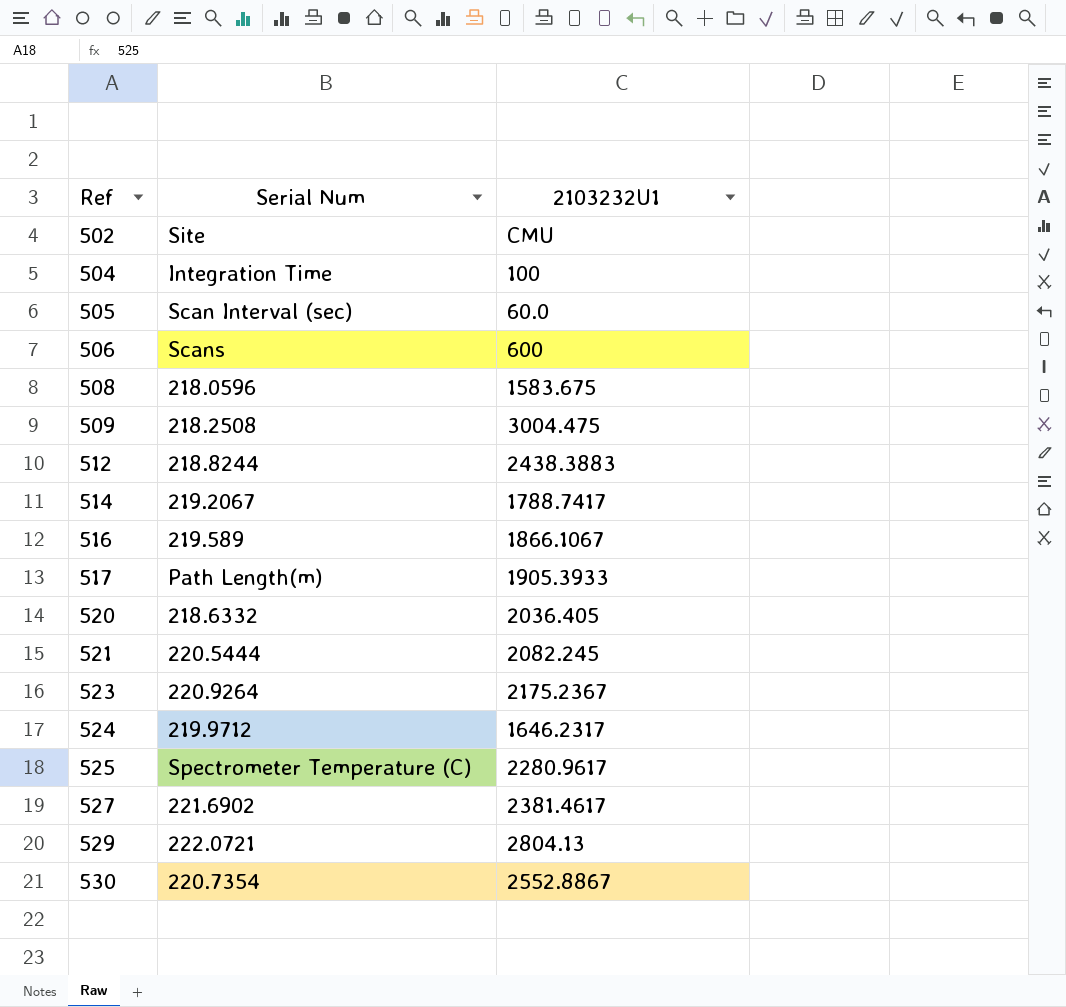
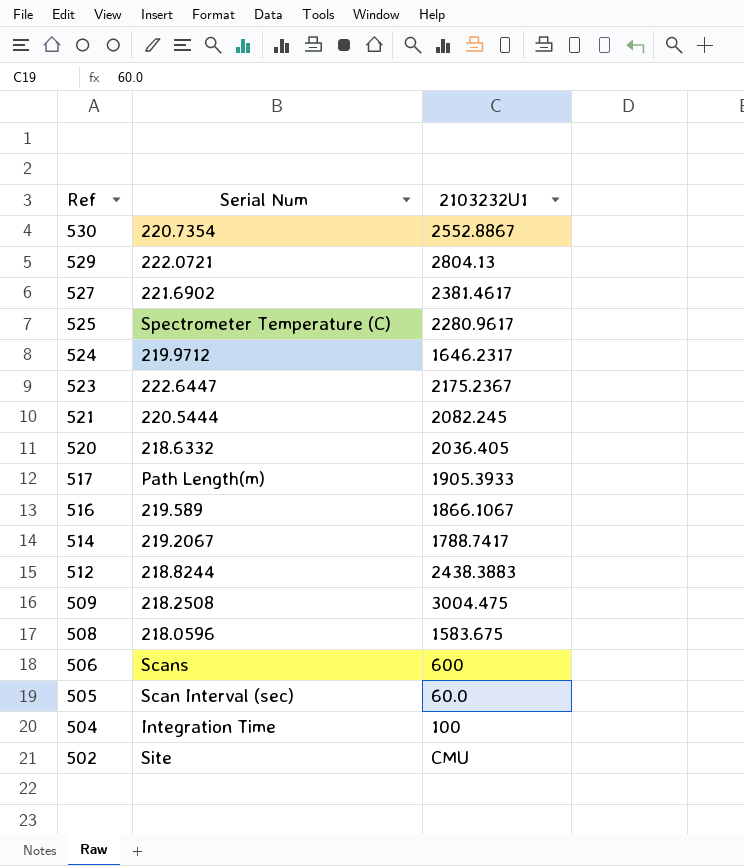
row order: Ref ascending -> Ref descending
523 | Serial Num: 220.9264 -> 222.6447

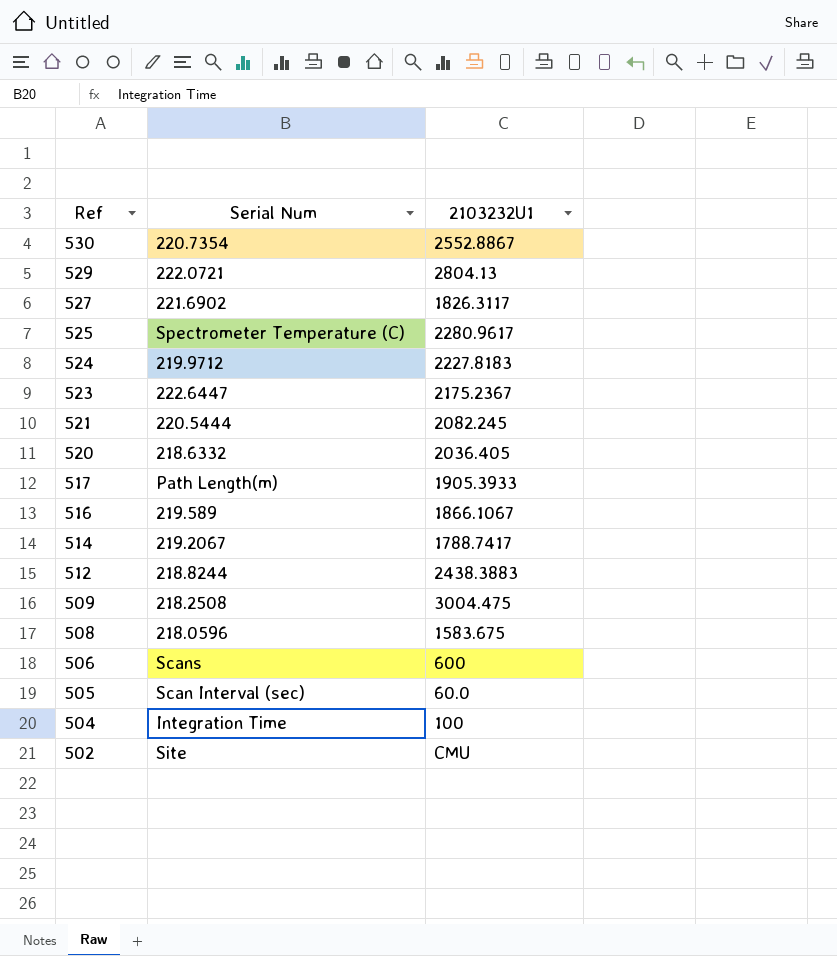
527 | 2103232U1: 2381.4617 -> 1826.3117
524 | 2103232U1: 1646.2317 -> 2227.8183

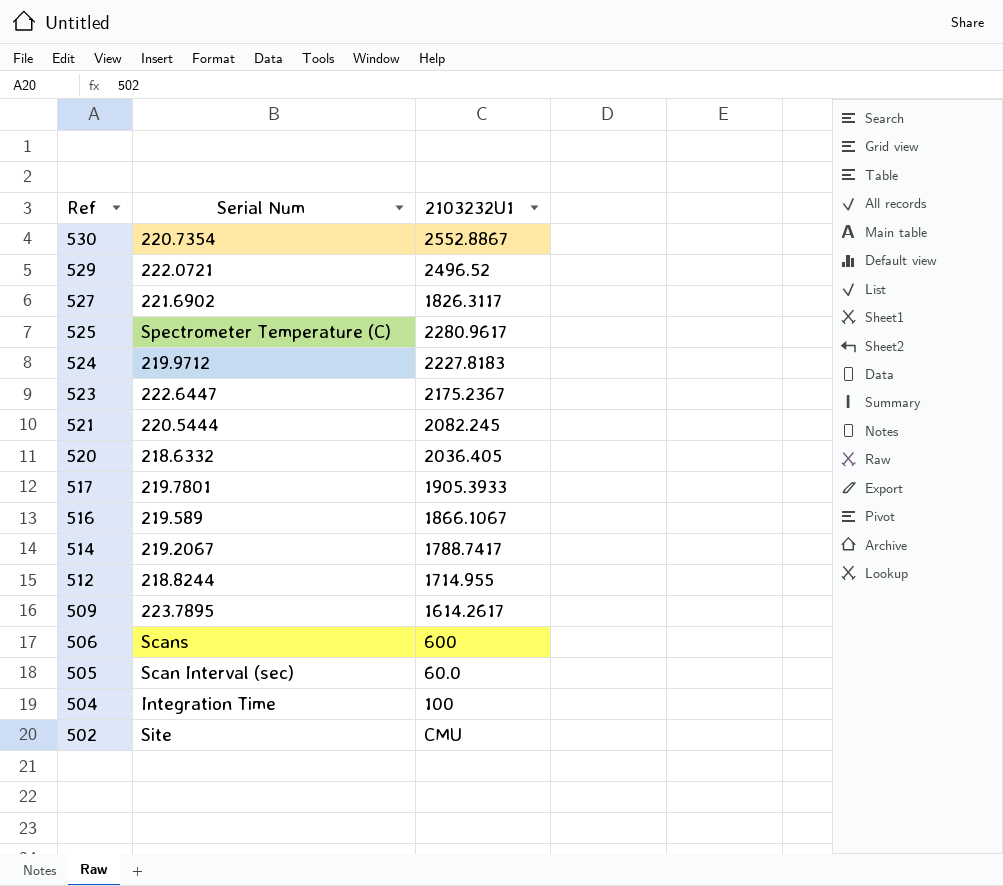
row 508: 218.0596 | 1583.675 -> none
529 | 2103232U1: 2804.13 -> 2496.52
517 | Serial Num: Path Length(m) -> 219.7801
512 | 2103232U1: 2438.3883 -> 1714.955
509 | Serial Num: 218.2508 -> 223.7895
509 | 2103232U1: 3004.475 -> 1614.2617

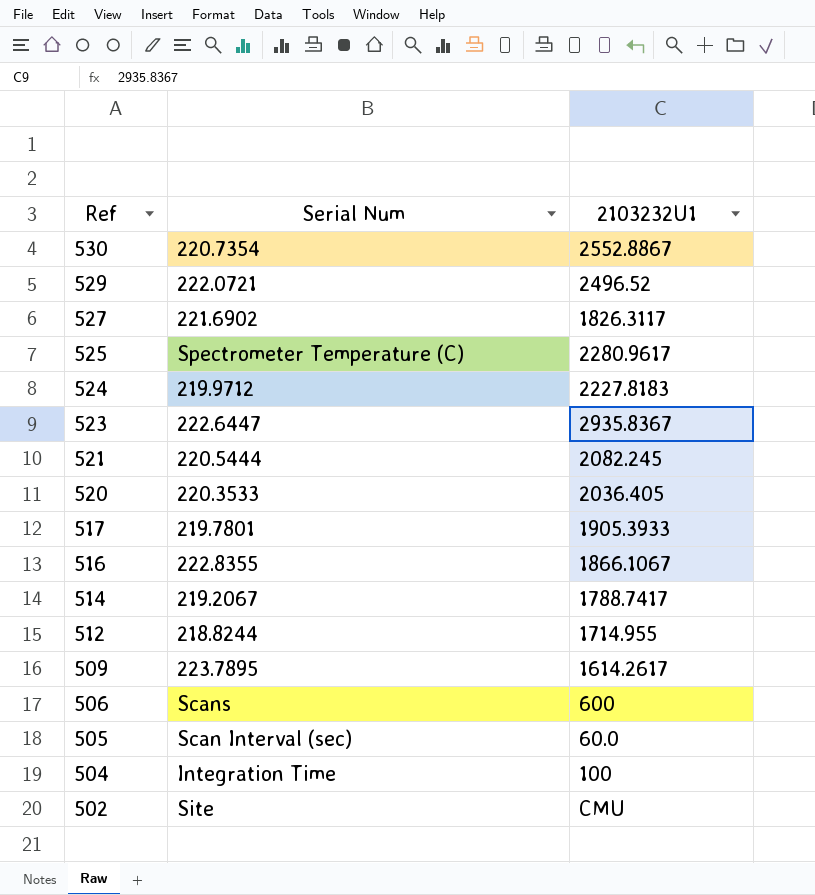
523 | 2103232U1: 2175.2367 -> 2935.8367
520 | Serial Num: 218.6332 -> 220.3533
516 | Serial Num: 219.589 -> 222.8355

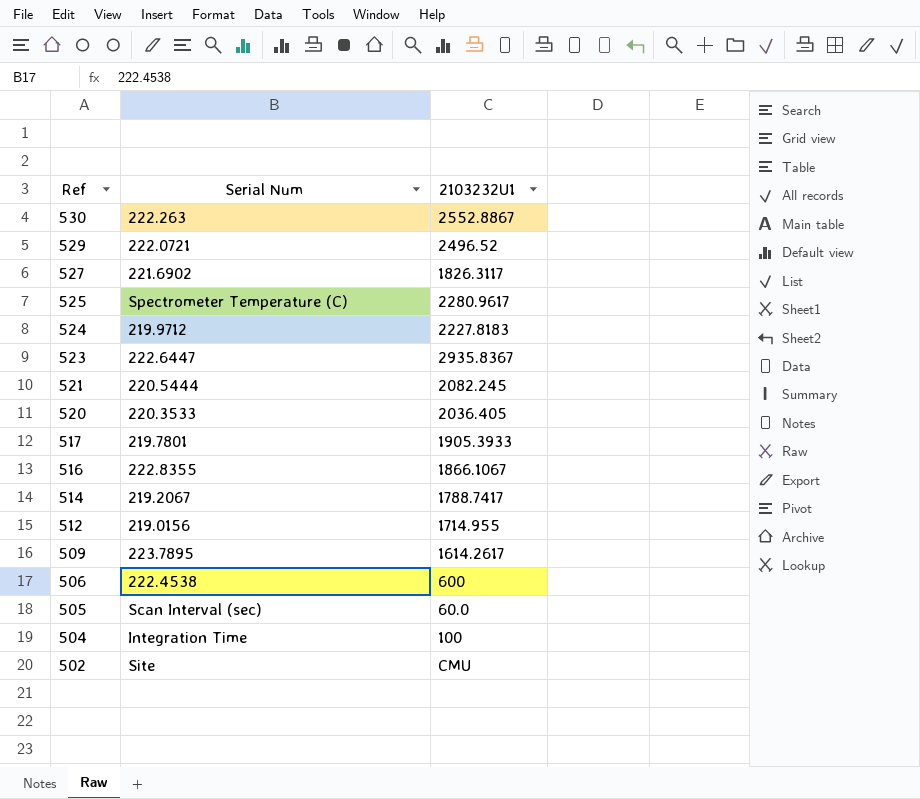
530 | Serial Num: 220.7354 -> 222.263
512 | Serial Num: 218.8244 -> 219.0156
506 | Serial Num: Scans -> 222.4538

